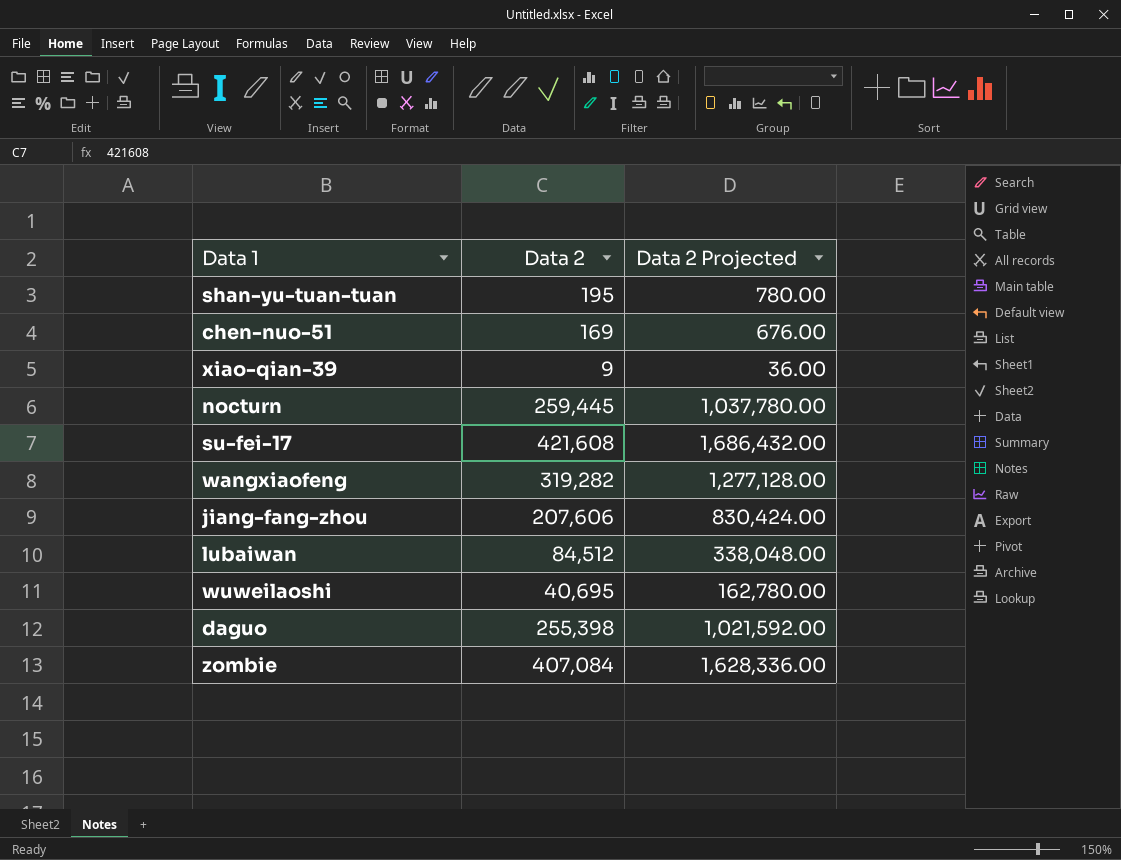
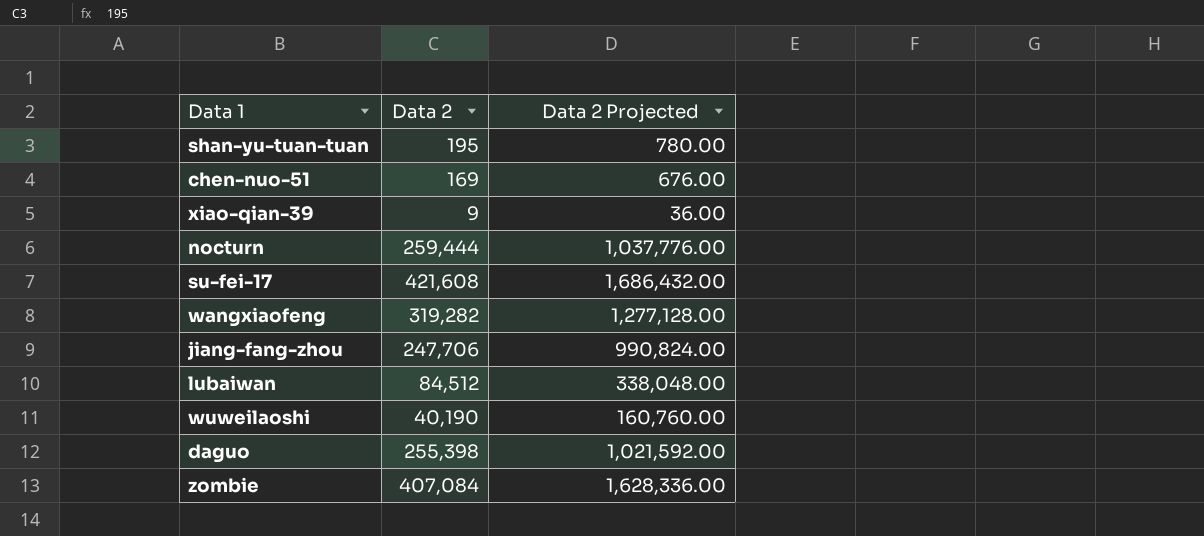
nocturn | Data 2: 259,445 -> 259,444
nocturn | Data 2 Projected: 1,037,780.00 -> 1,037,776.00
jiang-fang-zhou | Data 2: 207,606 -> 247,706
jiang-fang-zhou | Data 2 Projected: 830,424.00 -> 990,824.00
wuweilaoshi | Data 2: 40,695 -> 40,190
wuweilaoshi | Data 2 Projected: 162,780.00 -> 160,760.00

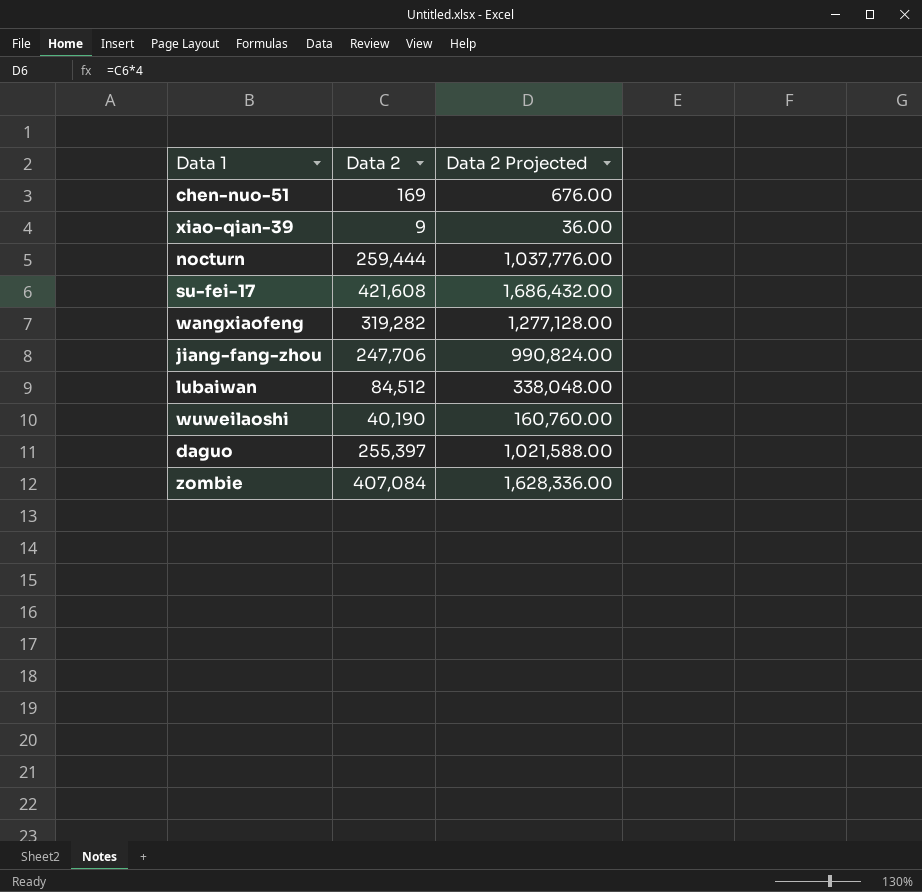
row shan-yu-tuan-tuan: 195 | 780.00 -> none
daguo | Data 2: 255,398 -> 255,397
daguo | Data 2 Projected: 1,021,592.00 -> 1,021,588.00

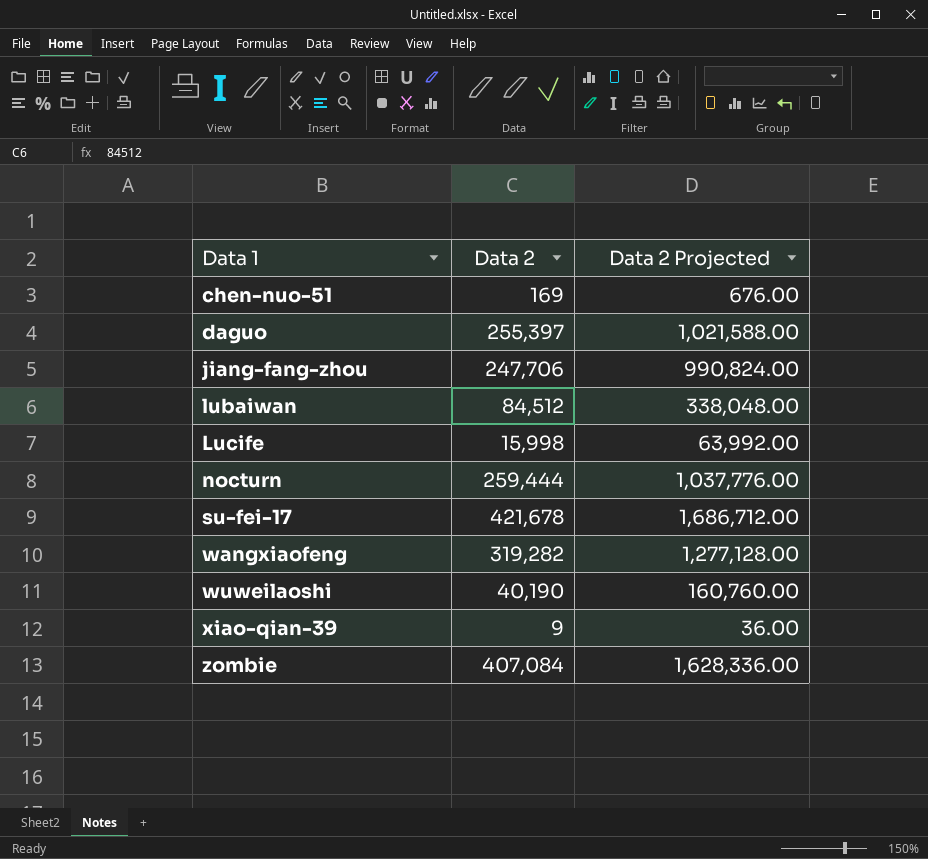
row order: none -> Data 1 ascending
row Lucife: none -> 15,998 | 63,992.00
su-fei-17 | Data 2: 421,608 -> 421,678
su-fei-17 | Data 2 Projected: 1,686,432.00 -> 1,686,712.00

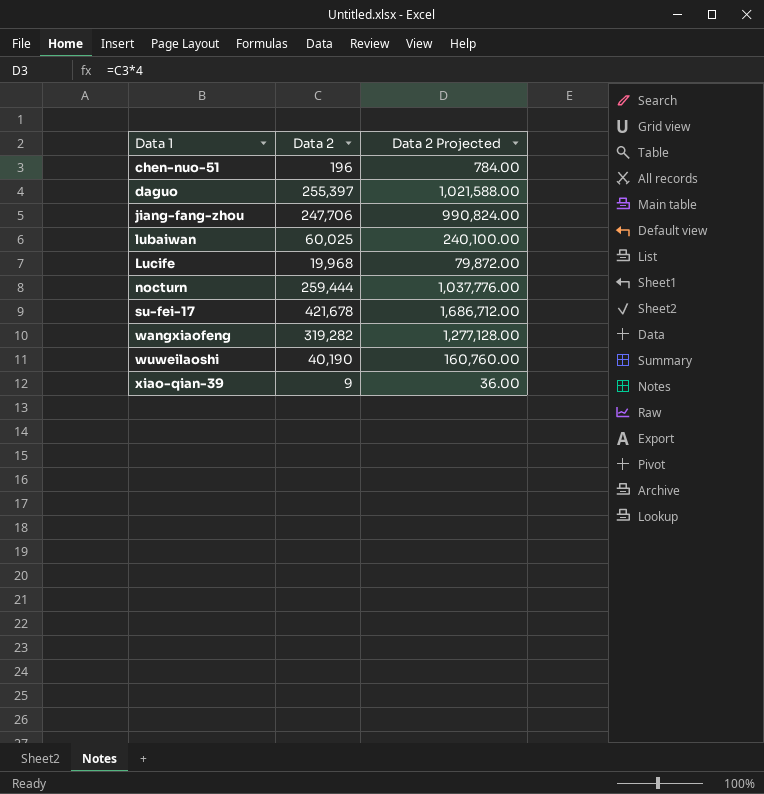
row zombie: 407,084 | 1,628,336.00 -> none
chen-nuo-51 | Data 2: 169 -> 196
chen-nuo-51 | Data 2 Projected: 676.00 -> 784.00
lubaiwan | Data 2: 84,512 -> 60,025
lubaiwan | Data 2 Projected: 338,048.00 -> 240,100.00
Lucife | Data 2: 15,998 -> 19,968
Lucife | Data 2 Projected: 63,992.00 -> 79,872.00

